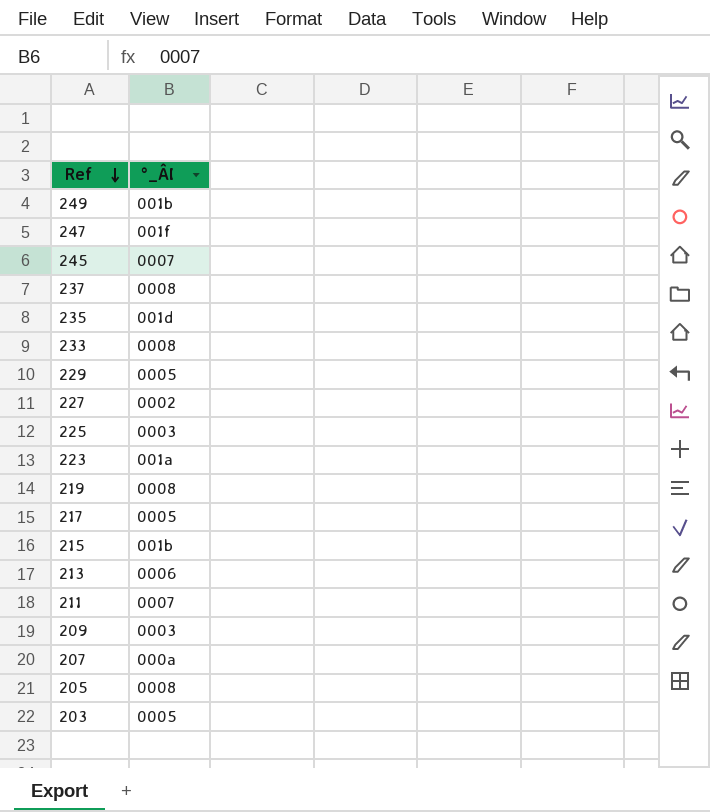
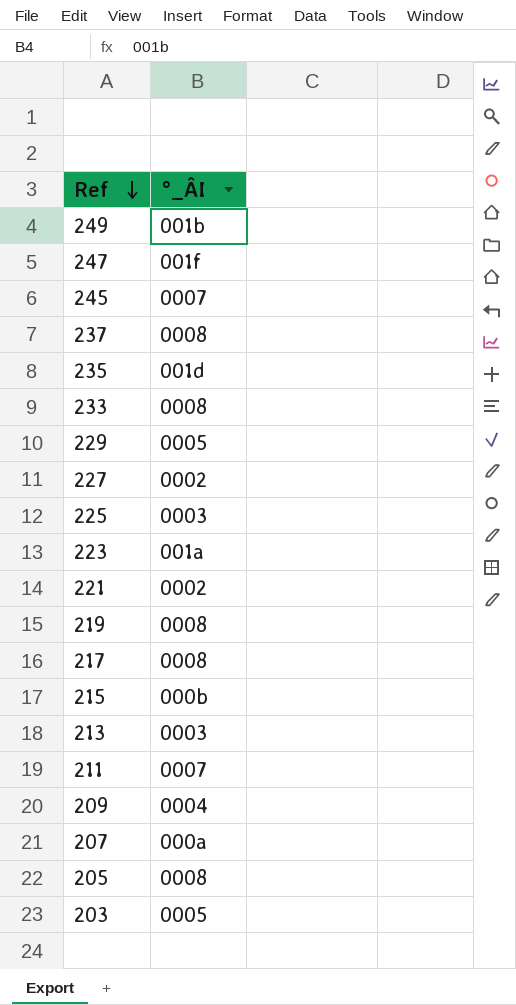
row 221: none -> 0002
217 | °_ÂI: 0005 -> 0008
215 | °_ÂI: 001b -> 000b
213 | °_ÂI: 0006 -> 0003
209 | °_ÂI: 0003 -> 0004

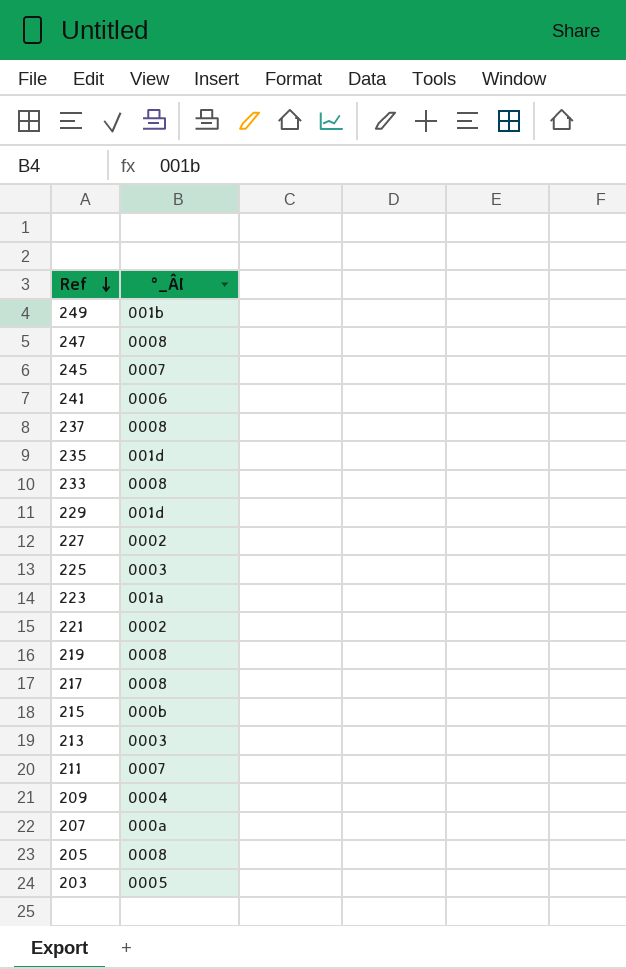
247 | °_ÂI: 001f -> 0008
row 241: none -> 0006
229 | °_ÂI: 0005 -> 001d

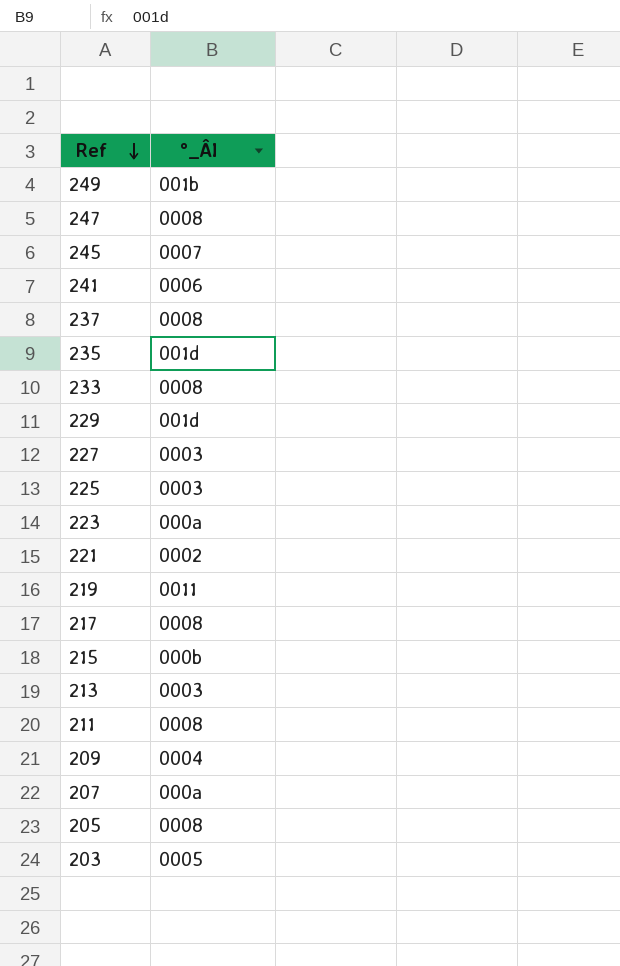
227 | °_ÂI: 0002 -> 0003
223 | °_ÂI: 001a -> 000a
219 | °_ÂI: 0008 -> 0011
211 | °_ÂI: 0007 -> 0008

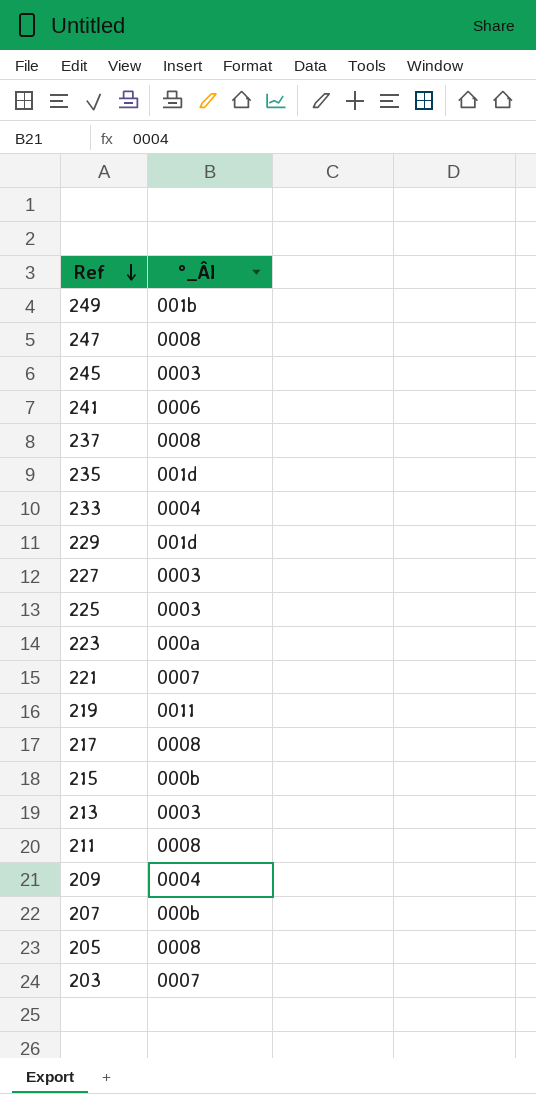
245 | °_ÂI: 0007 -> 0003
233 | °_ÂI: 0008 -> 0004
221 | °_ÂI: 0002 -> 0007
207 | °_ÂI: 000a -> 000b
203 | °_ÂI: 0005 -> 0007

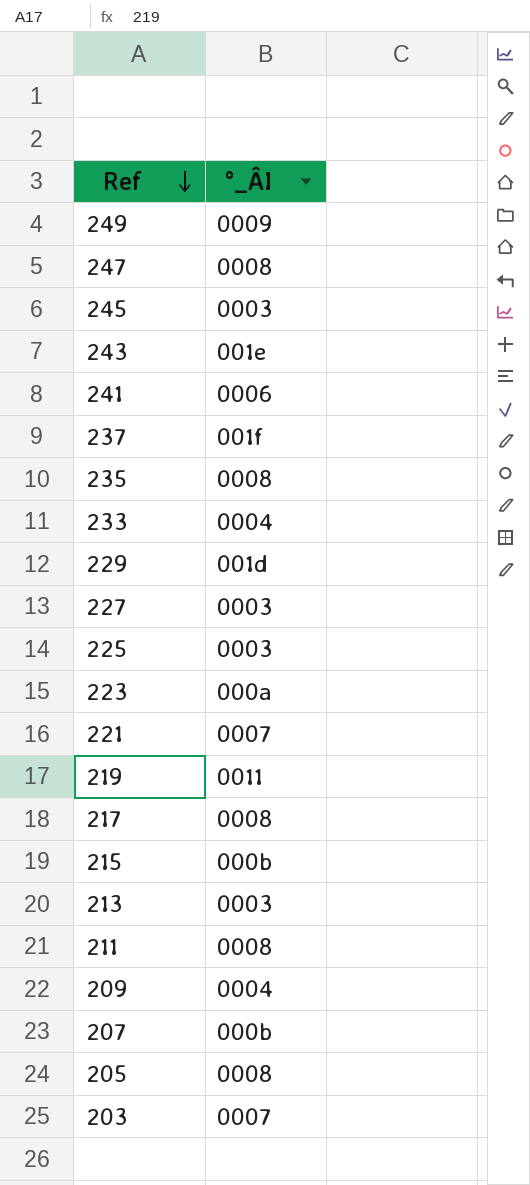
249 | °_ÂI: 001b -> 0009
row 243: none -> 001e
237 | °_ÂI: 0008 -> 001f
235 | °_ÂI: 001d -> 0008

